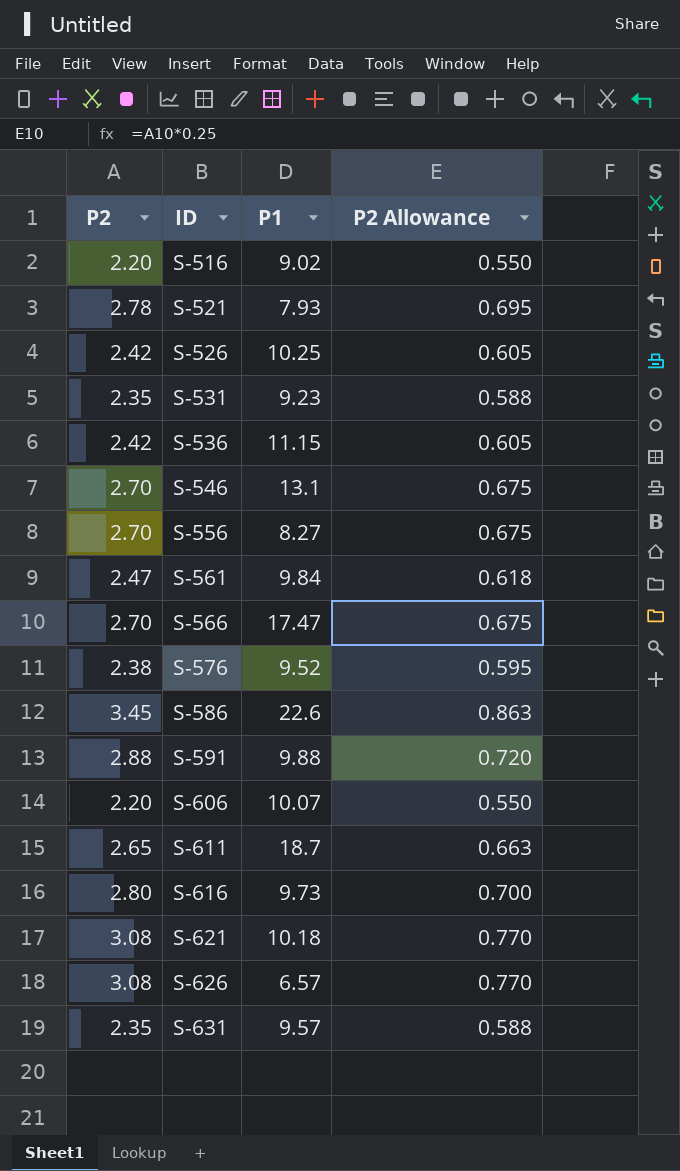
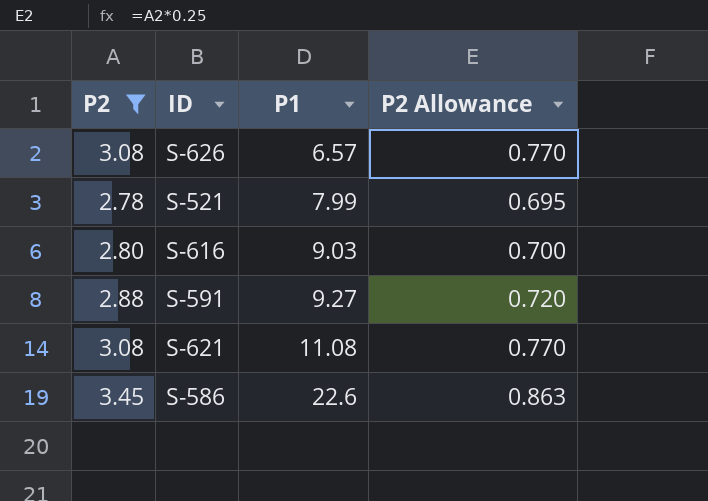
filter: none -> P2 >= 2.78
row order: ID ascending -> P1 ascending
S-521 | P1: 7.93 -> 7.99
S-616 | P1: 9.73 -> 9.03
S-591 | P1: 9.88 -> 9.27
S-621 | P1: 10.18 -> 11.08

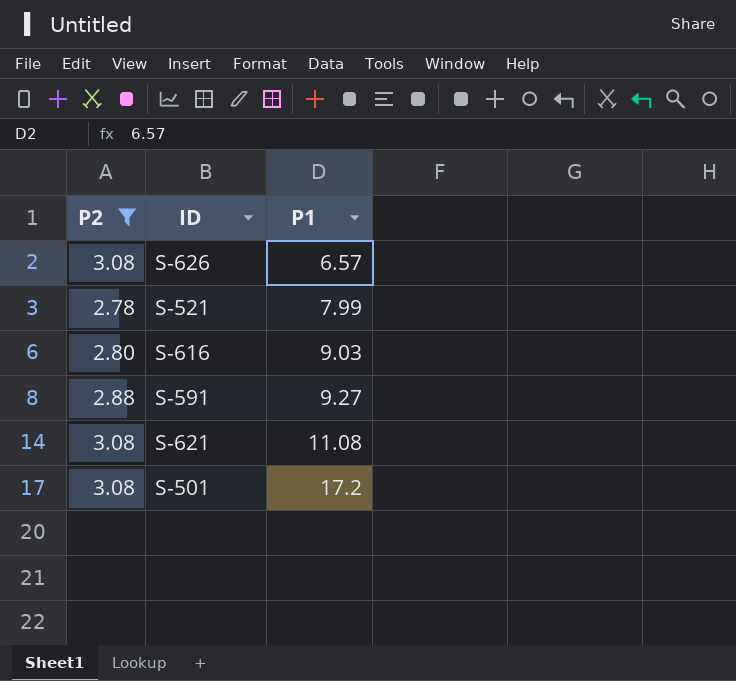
column P2 Allowance | formula: [P2] * 0.25 -> none
row S-586: 3.45 | 22.6 | 0.863 -> none
row S-501: none -> 3.08 | 17.2

